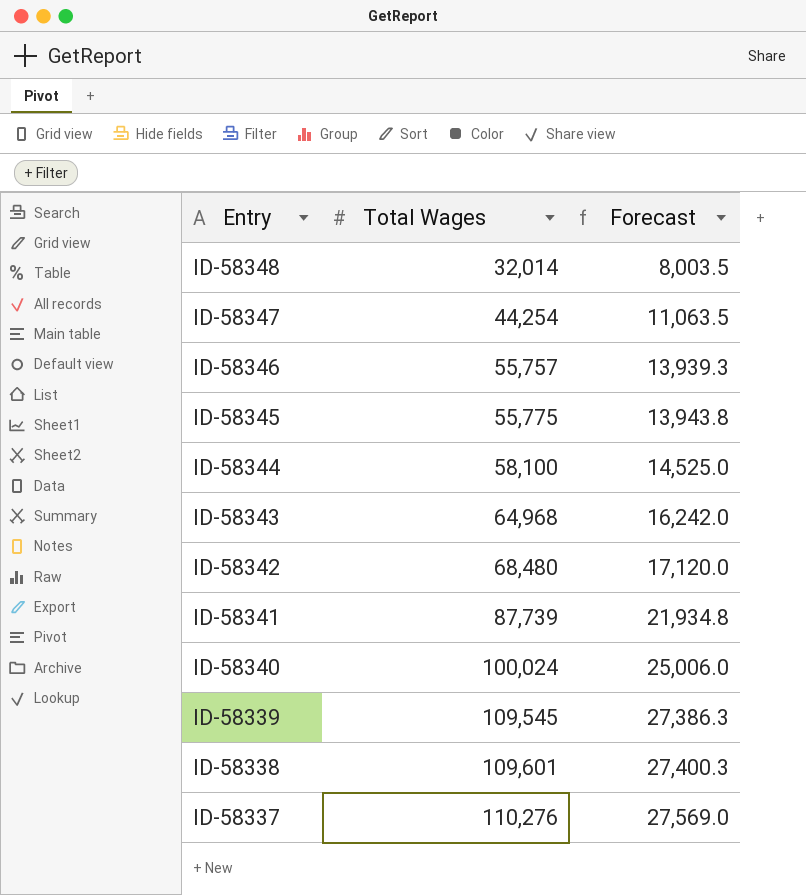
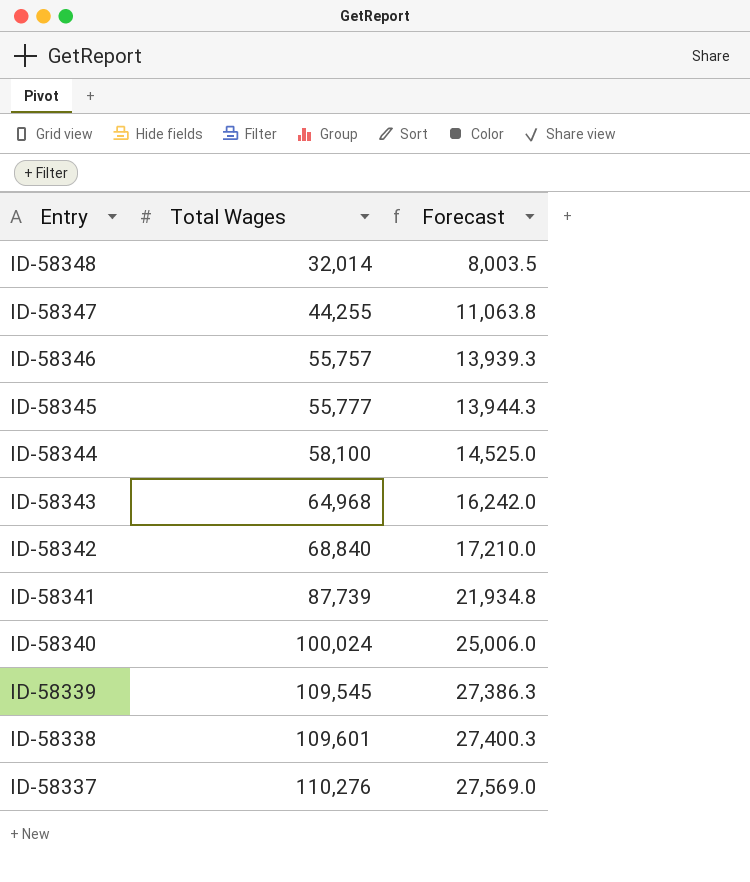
ID-58347 | Total Wages: 44,254 -> 44,255
ID-58347 | Forecast: 11,063.5 -> 11,063.8
ID-58345 | Total Wages: 55,775 -> 55,777
ID-58345 | Forecast: 13,943.8 -> 13,944.3
ID-58342 | Total Wages: 68,480 -> 68,840
ID-58342 | Forecast: 17,120.0 -> 17,210.0

